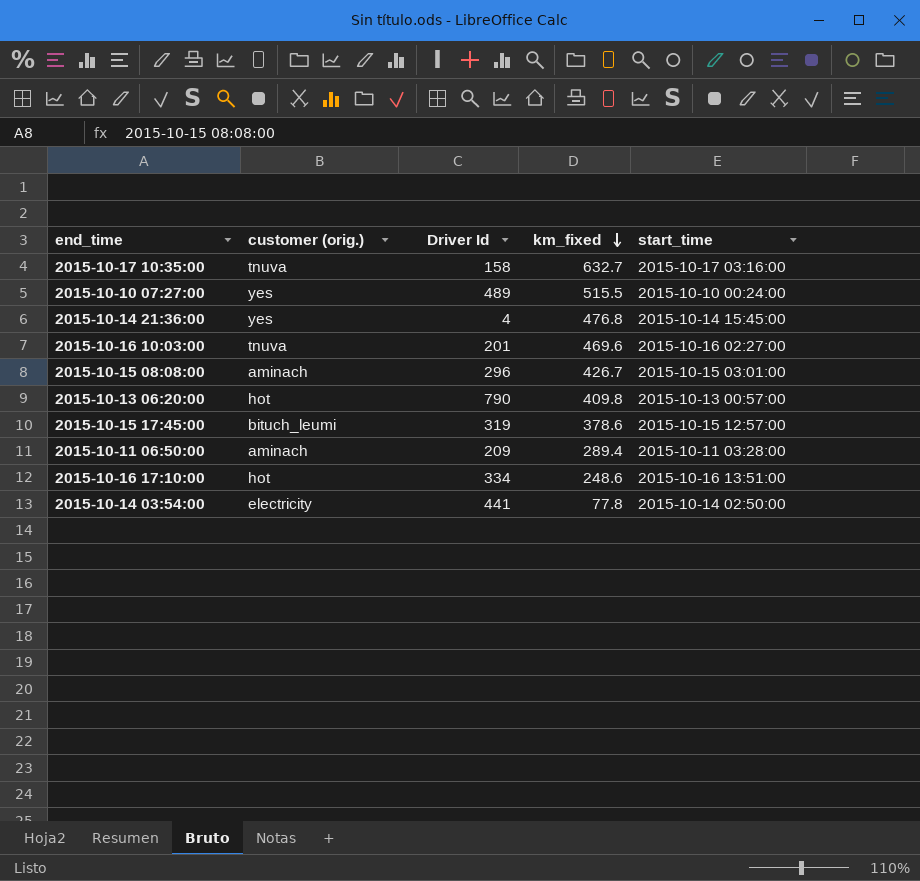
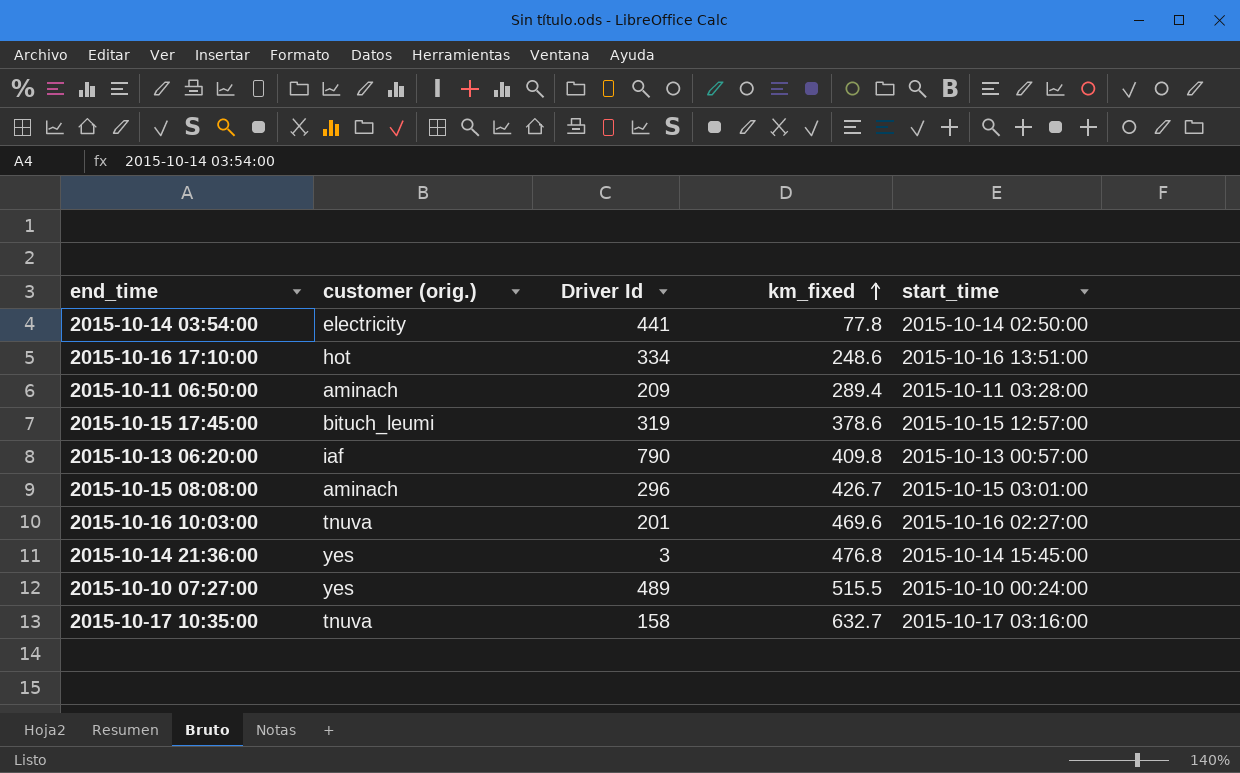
row order: km_fixed descending -> km_fixed ascending
2015-10-13 06:20:00 | customer (orig.): hot -> iaf
2015-10-14 21:36:00 | Driver Id: 4 -> 3

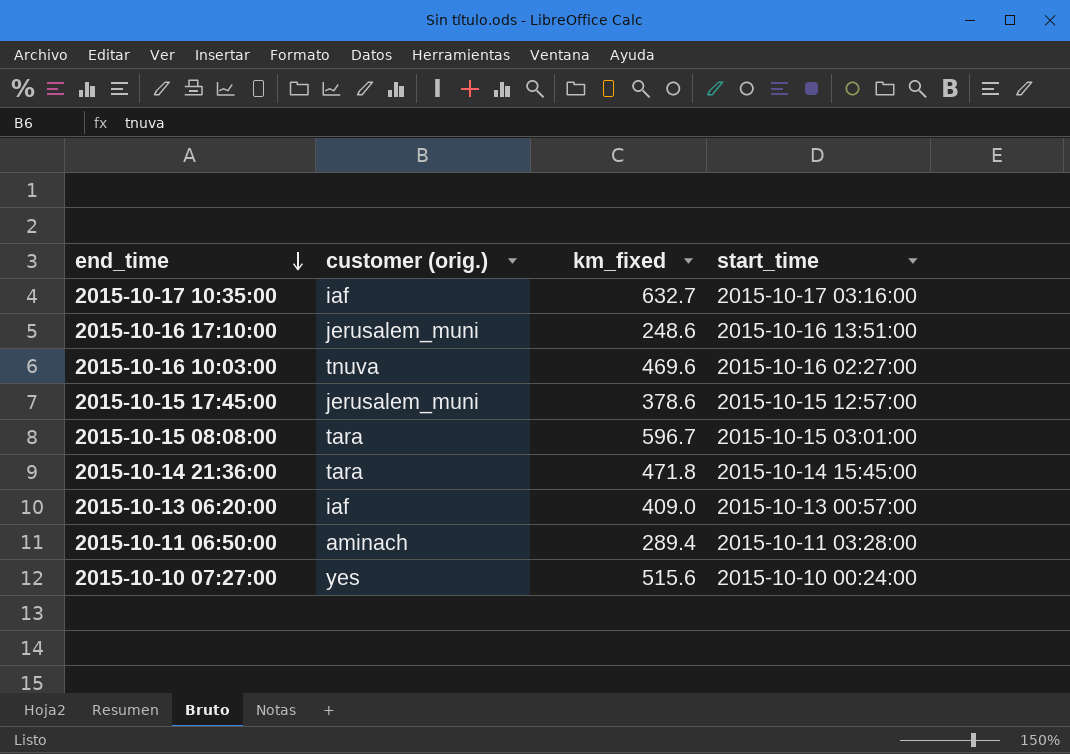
row order: km_fixed ascending -> end_time descending
column Driver Id | position: 3 -> none
row 2015-10-14 03:54:00: electricity | 441 | 77.8 | 2015-10-14 02:50:00 -> none
2015-10-17 10:35:00 | customer (orig.): tnuva -> iaf
2015-10-16 17:10:00 | customer (orig.): hot -> jerusalem_muni
2015-10-15 17:45:00 | customer (orig.): bituch_leumi -> jerusalem_muni
2015-10-15 08:08:00 | customer (orig.): aminach -> tara
2015-10-15 08:08:00 | km_fixed: 426.7 -> 596.7
2015-10-14 21:36:00 | customer (orig.): yes -> tara
2015-10-14 21:36:00 | km_fixed: 476.8 -> 471.8
2015-10-13 06:20:00 | km_fixed: 409.8 -> 409.0
2015-10-10 07:27:00 | km_fixed: 515.5 -> 515.6

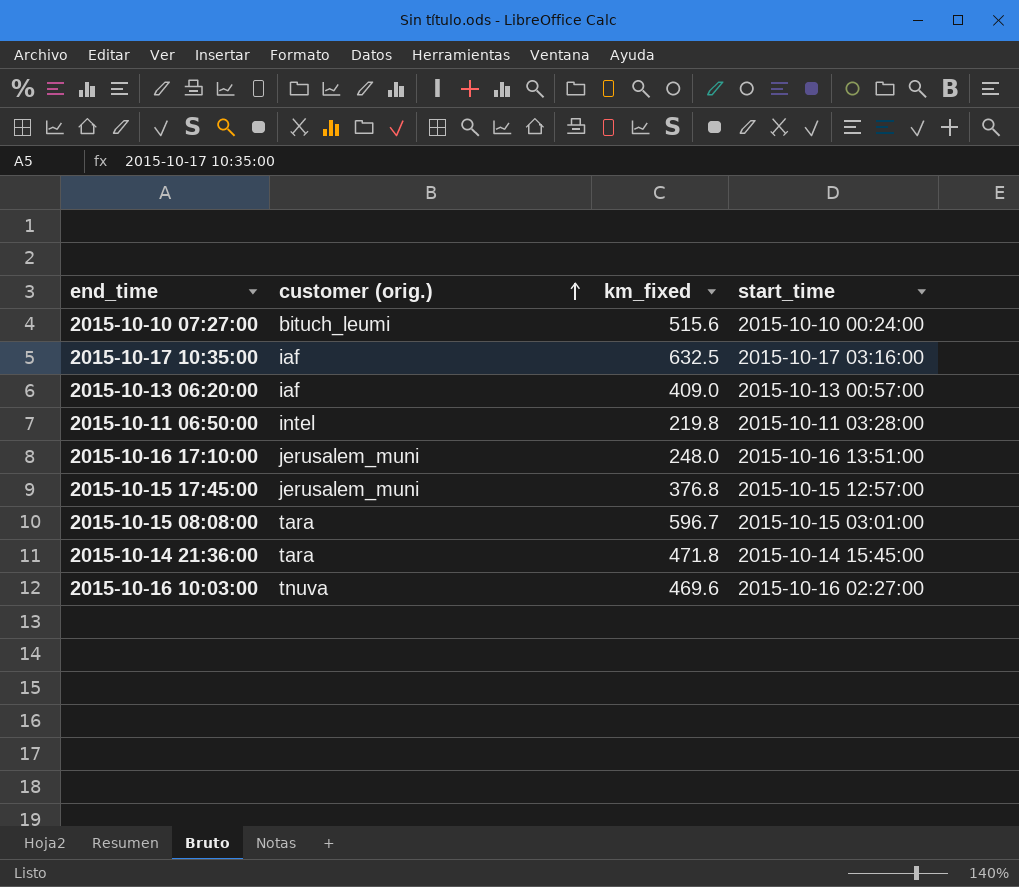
row order: end_time descending -> customer (orig.) ascending
2015-10-10 07:27:00 | customer (orig.): yes -> bituch_leumi
2015-10-17 10:35:00 | km_fixed: 632.7 -> 632.5
2015-10-11 06:50:00 | customer (orig.): aminach -> intel
2015-10-11 06:50:00 | km_fixed: 289.4 -> 219.8
2015-10-16 17:10:00 | km_fixed: 248.6 -> 248.0
2015-10-15 17:45:00 | km_fixed: 378.6 -> 376.8

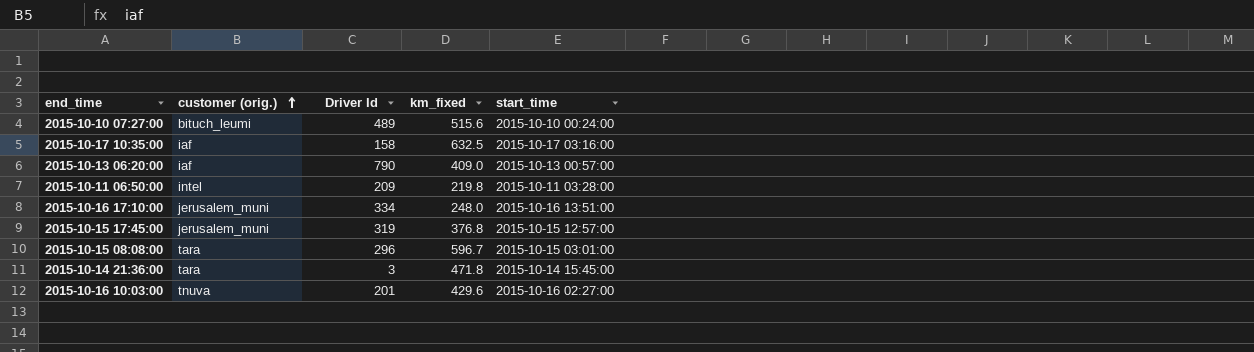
column Driver Id | position: none -> 3
2015-10-16 10:03:00 | km_fixed: 469.6 -> 429.6

